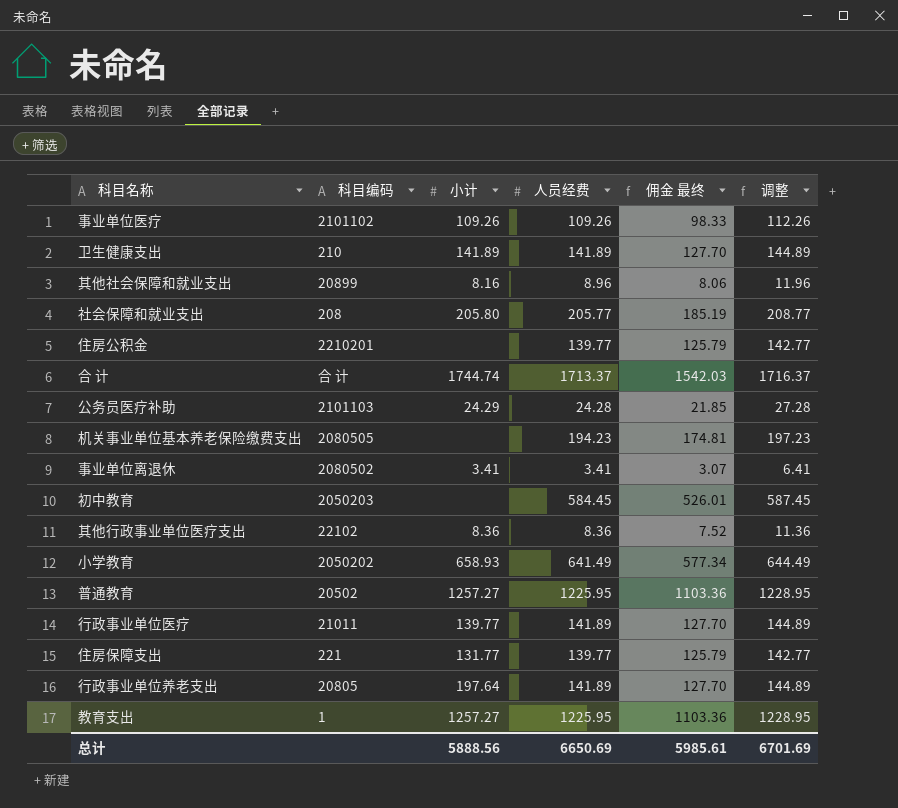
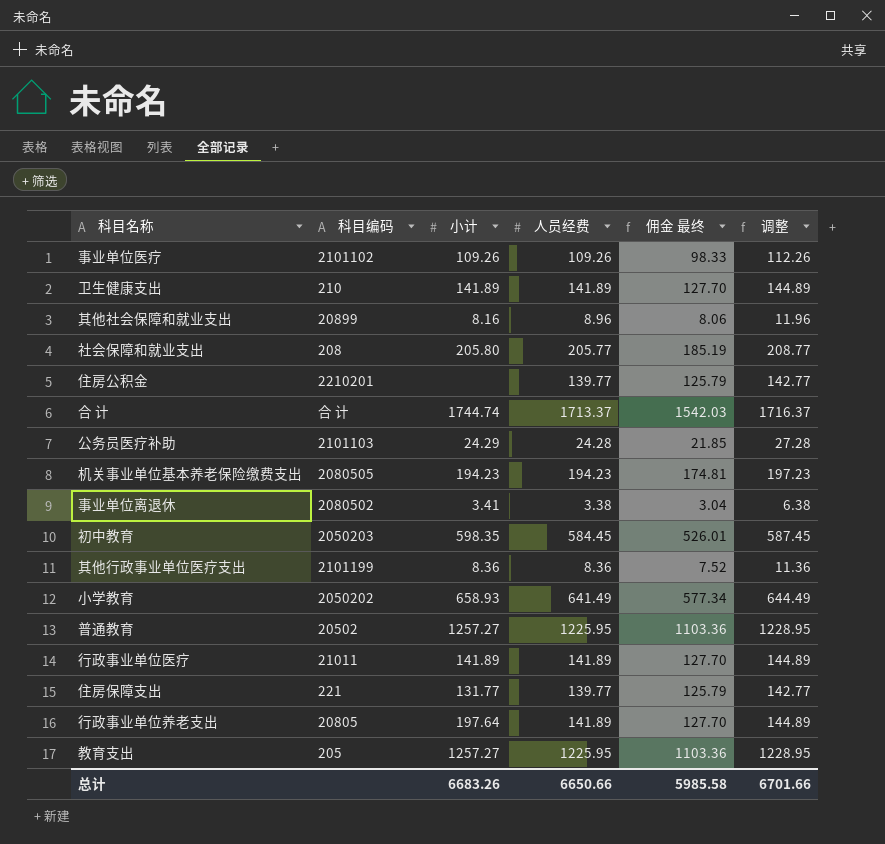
机关事业单位基本养老保险缴费支出 | 小计: none -> 194.23
事业单位离退休 | 人员经费: 3.41 -> 3.38
事业单位离退休 | 佣金 最终: 3.07 -> 3.04
事业单位离退休 | 调整: 6.41 -> 6.38
初中教育 | 小计: none -> 598.35
其他行政事业单位医疗支出 | 科目编码: 22102 -> 2101199
行政事业单位医疗 | 小计: 139.77 -> 141.89
教育支出 | 科目编码: 1 -> 205
总计 | 小计: 5888.56 -> 6683.26
总计 | 人员经费: 6650.69 -> 6650.66
总计 | 佣金 最终: 5985.61 -> 5985.58
总计 | 调整: 6701.69 -> 6701.66

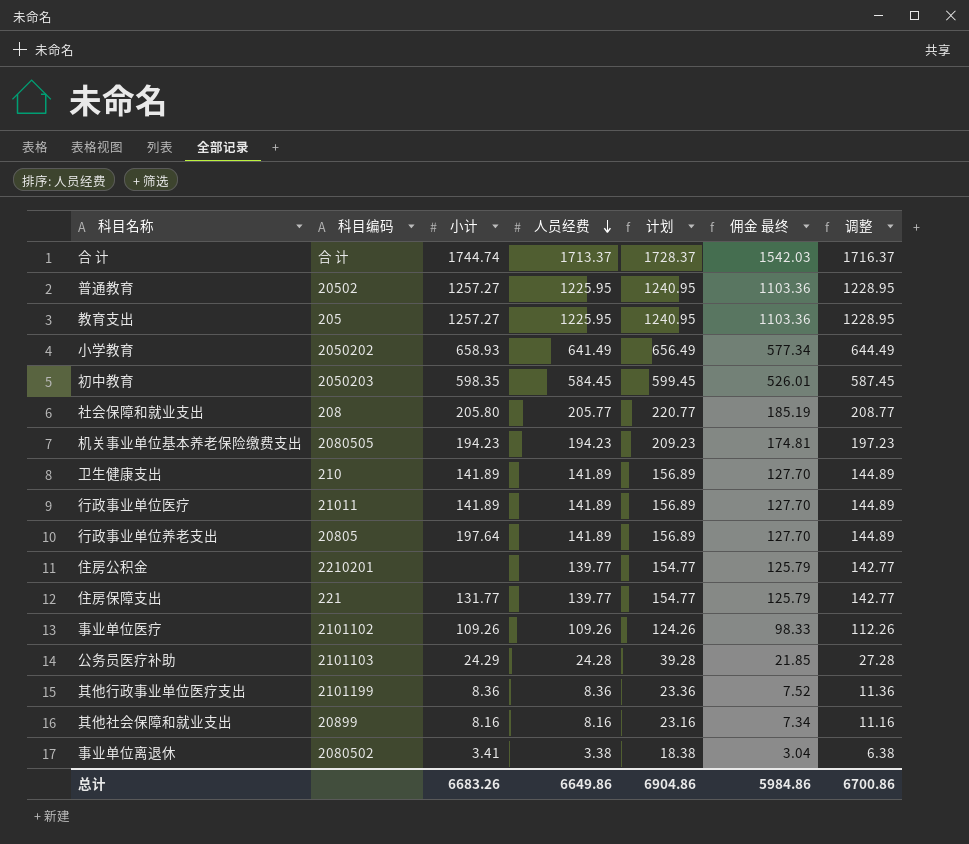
row order: none -> 人员经费 descending
column 计划 | formula: none -> [人员经费] + 15
其他社会保障和就业支出 | 人员经费: 8.96 -> 8.16
其他社会保障和就业支出 | 佣金 最终: 8.06 -> 7.34
其他社会保障和就业支出 | 调整: 11.96 -> 11.16
总计 | 人员经费: 6650.66 -> 6649.86
总计 | 佣金 最终: 5985.58 -> 5984.86
总计 | 调整: 6701.66 -> 6700.86

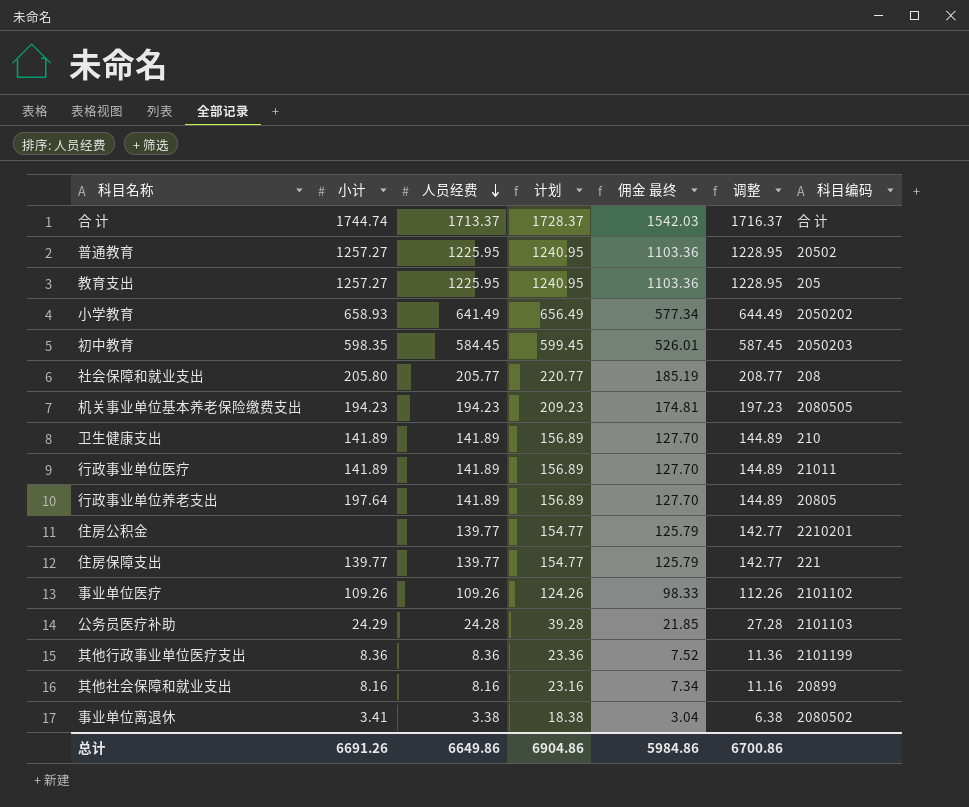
column 科目编码 | position: 2 -> 7
住房保障支出 | 小计: 131.77 -> 139.77
总计 | 小计: 6683.26 -> 6691.26

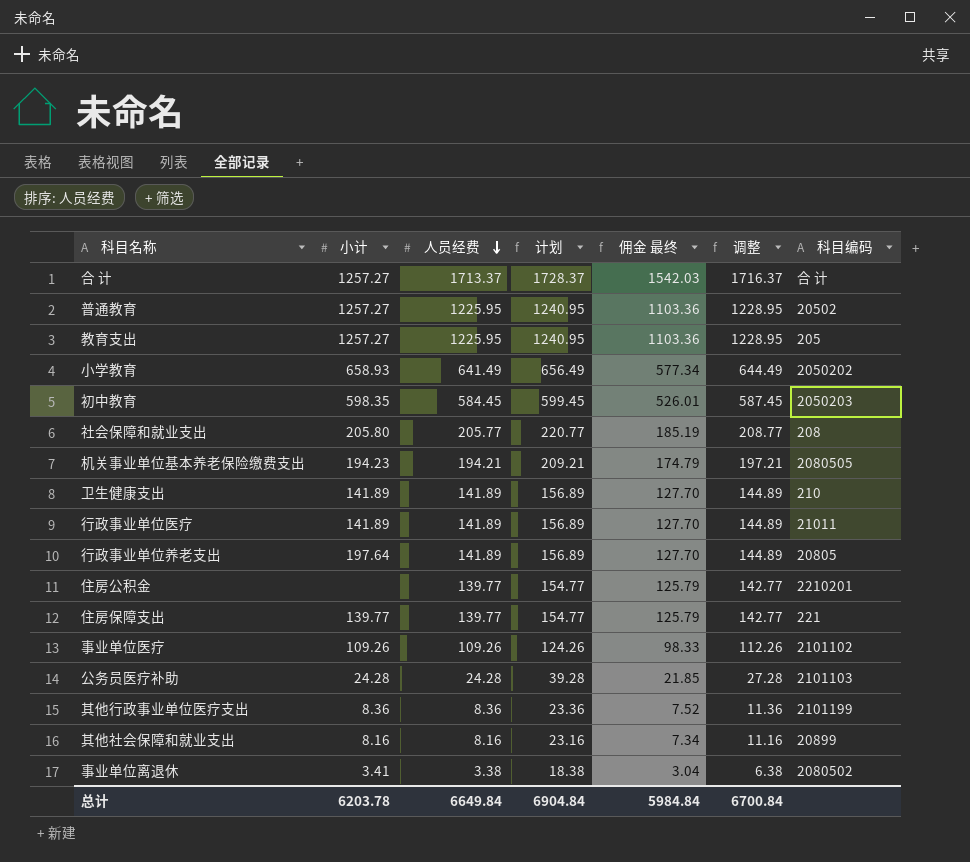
合 计 | 小计: 1744.74 -> 1257.27
机关事业单位基本养老保险缴费支出 | 人员经费: 194.23 -> 194.21
机关事业单位基本养老保险缴费支出 | 计划: 209.23 -> 209.21
机关事业单位基本养老保险缴费支出 | 佣金 最终: 174.81 -> 174.79
机关事业单位基本养老保险缴费支出 | 调整: 197.23 -> 197.21
公务员医疗补助 | 小计: 24.29 -> 24.28
总计 | 小计: 6691.26 -> 6203.78
总计 | 人员经费: 6649.86 -> 6649.84
总计 | 计划: 6904.86 -> 6904.84
总计 | 佣金 最终: 5984.86 -> 5984.84
总计 | 调整: 6700.86 -> 6700.84

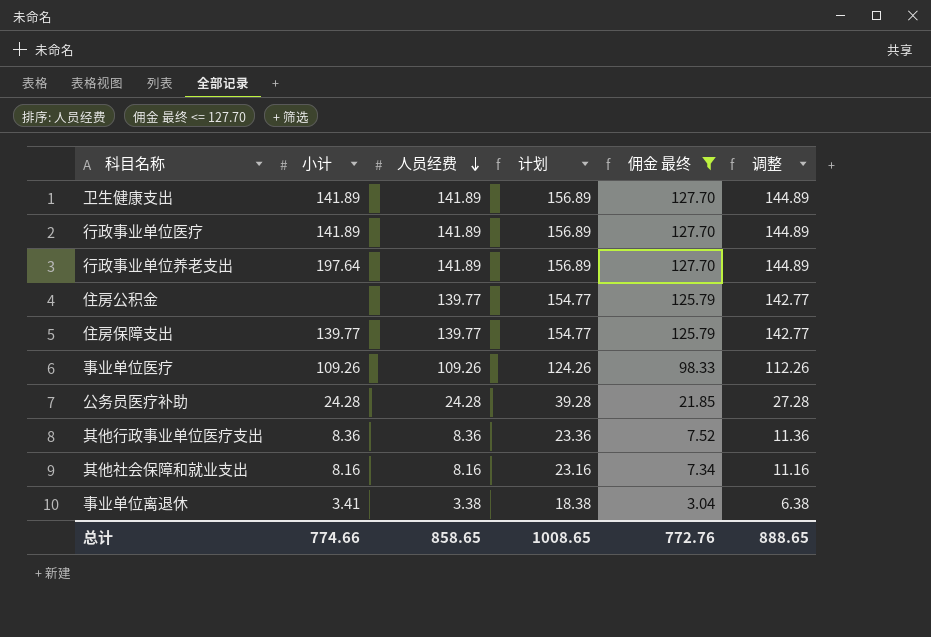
filter: none -> 佣金 最终 <= 127.70
column 科目编码 | position: 7 -> none
总计 | 小计: 6203.78 -> 774.66
总计 | 人员经费: 6649.84 -> 858.65
总计 | 计划: 6904.84 -> 1008.65
总计 | 佣金 最终: 5984.84 -> 772.76
总计 | 调整: 6700.84 -> 888.65

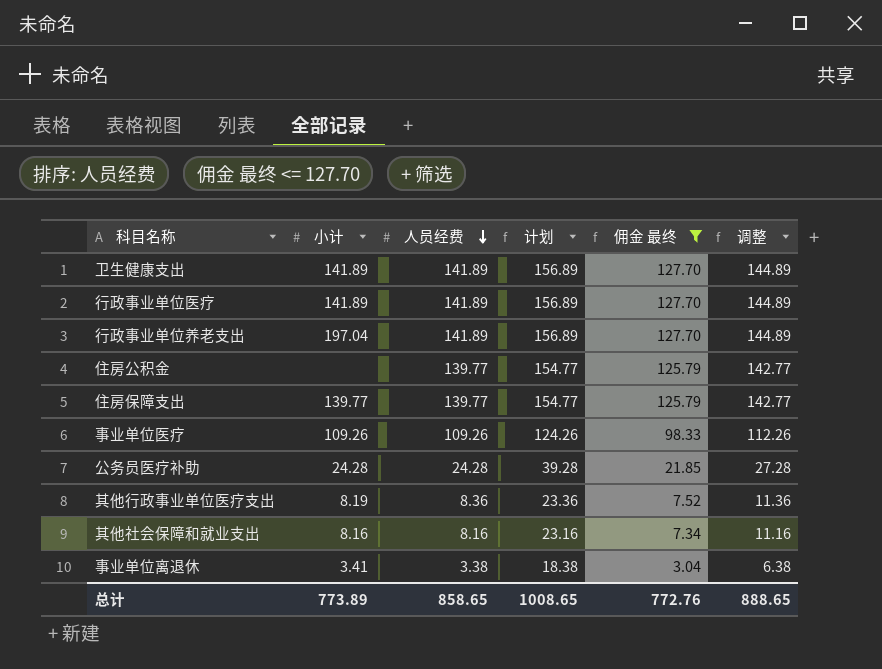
行政事业单位养老支出 | 小计: 197.64 -> 197.04
其他行政事业单位医疗支出 | 小计: 8.36 -> 8.19
总计 | 小计: 774.66 -> 773.89

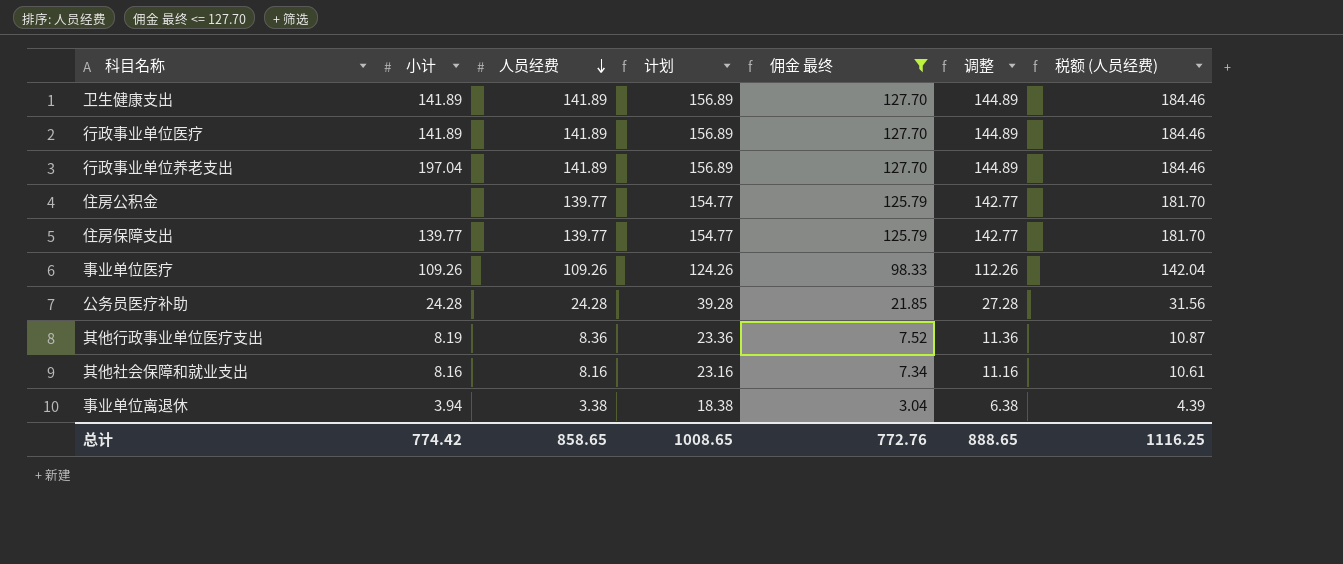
column 税额 (人员经费) | formula: none -> [人员经费] * 1.3
事业单位离退休 | 小计: 3.41 -> 3.94
总计 | 小计: 773.89 -> 774.42

